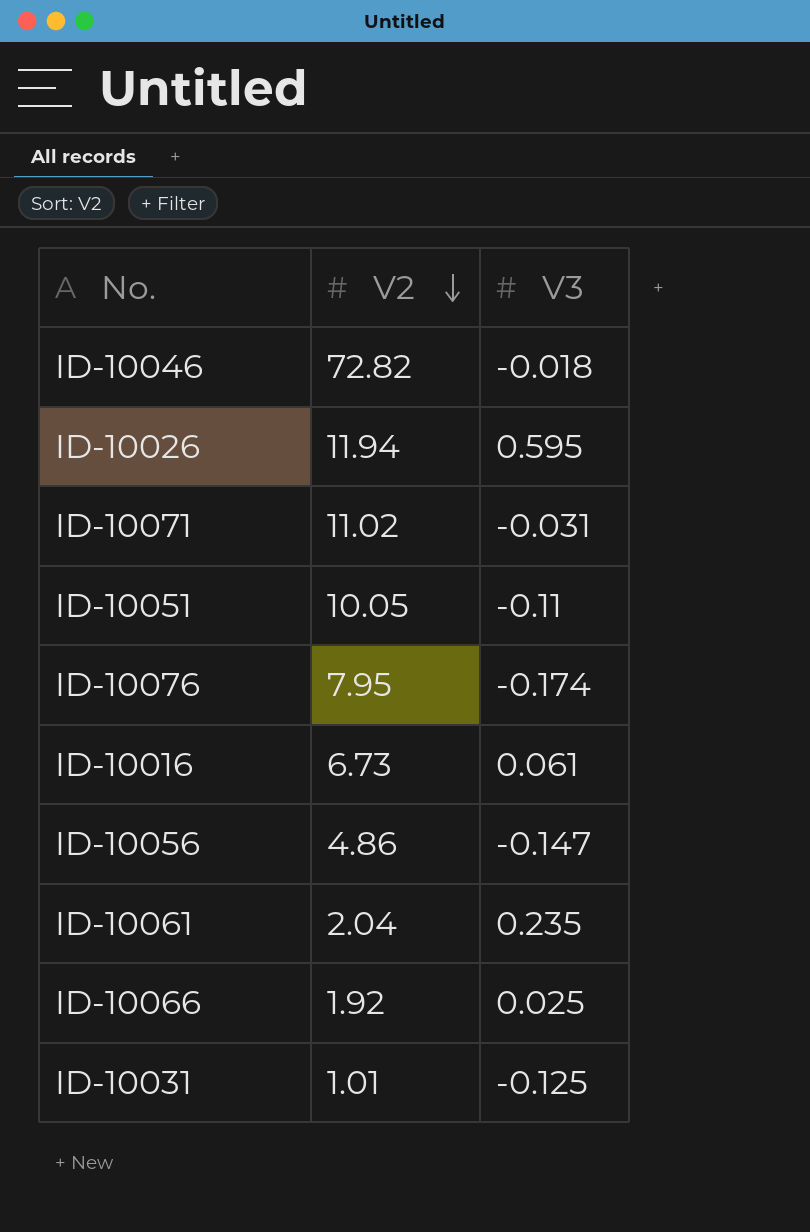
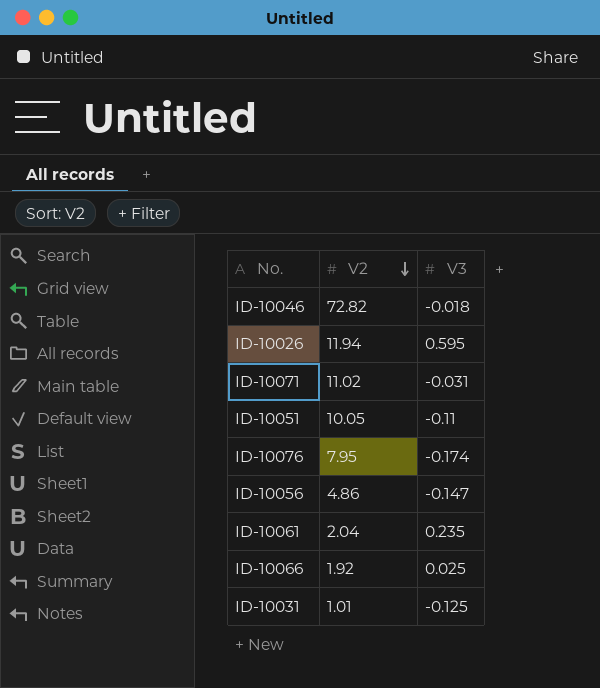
row ID-10016: 6.73 | 0.061 -> none

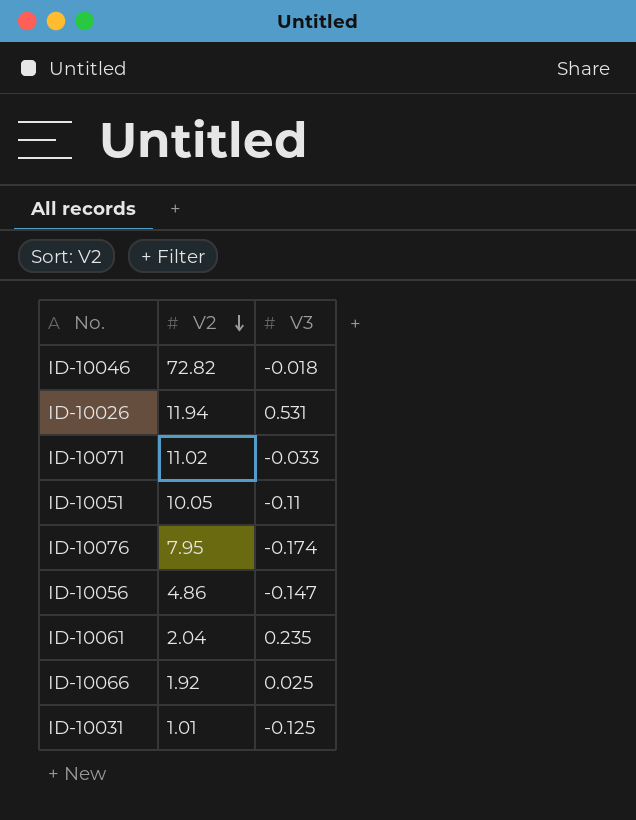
ID-10026 | V3: 0.595 -> 0.531
ID-10071 | V3: -0.031 -> -0.033

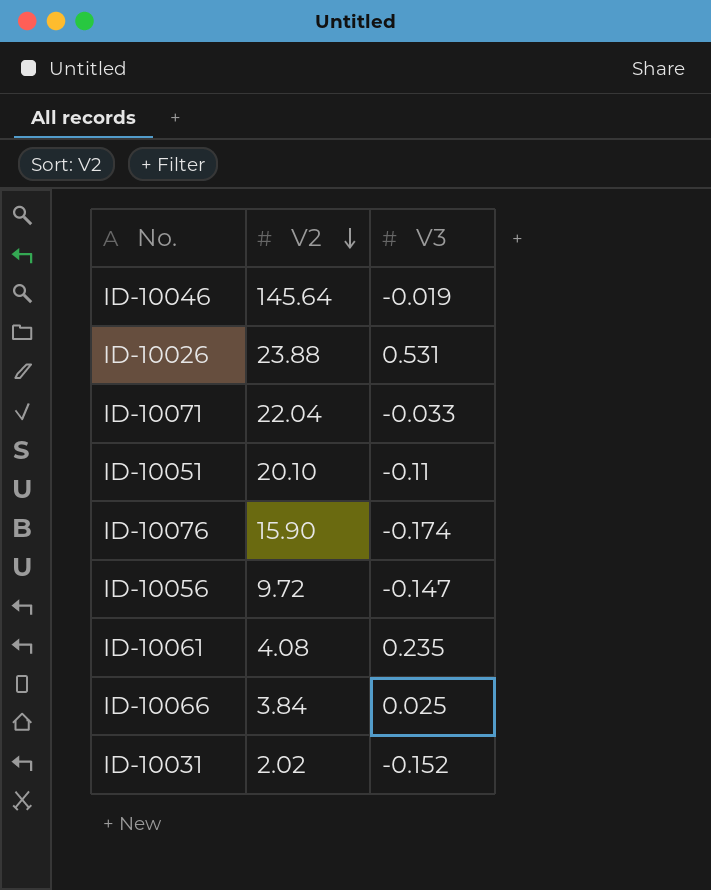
ID-10046 | V2: 72.82 -> 145.64
ID-10046 | V3: -0.018 -> -0.019
ID-10026 | V2: 11.94 -> 23.88
ID-10071 | V2: 11.02 -> 22.04
ID-10051 | V2: 10.05 -> 20.10
ID-10076 | V2: 7.95 -> 15.90
ID-10056 | V2: 4.86 -> 9.72
ID-10061 | V2: 2.04 -> 4.08
ID-10066 | V2: 1.92 -> 3.84
ID-10031 | V2: 1.01 -> 2.02
ID-10031 | V3: -0.125 -> -0.152

